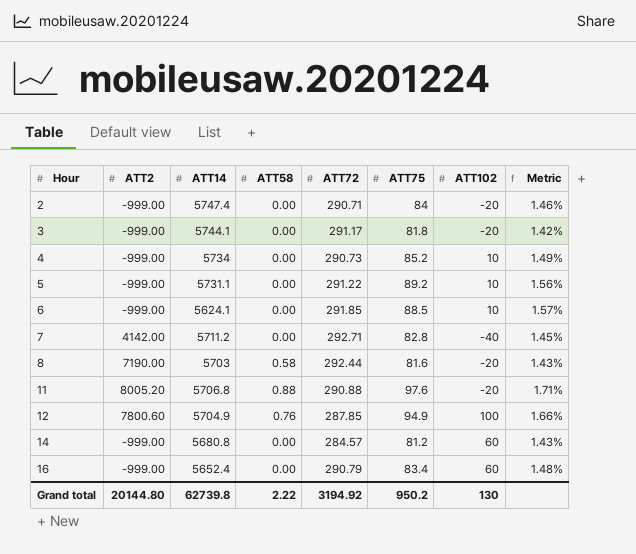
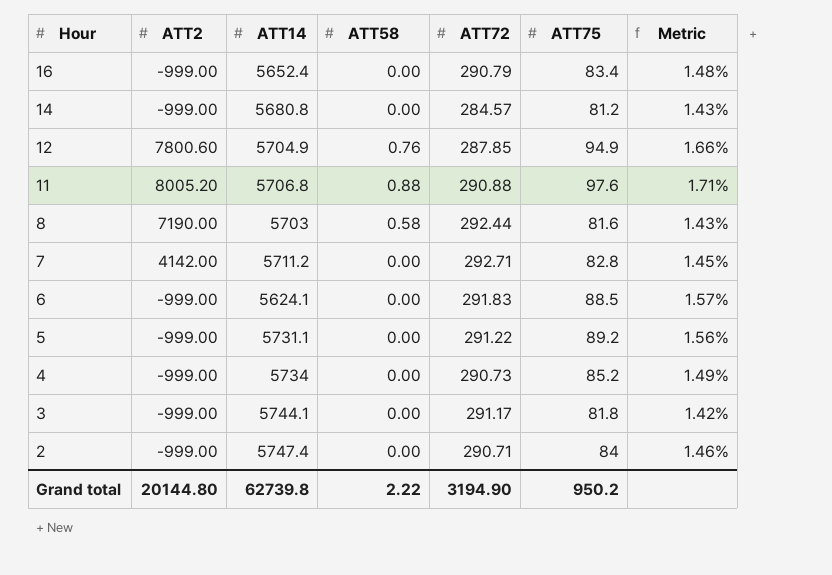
row order: Hour ascending -> Hour descending
column ATT102 | position: 7 -> none
6 | ATT72: 291.85 -> 291.83
Grand total | ATT72: 3194.92 -> 3194.90

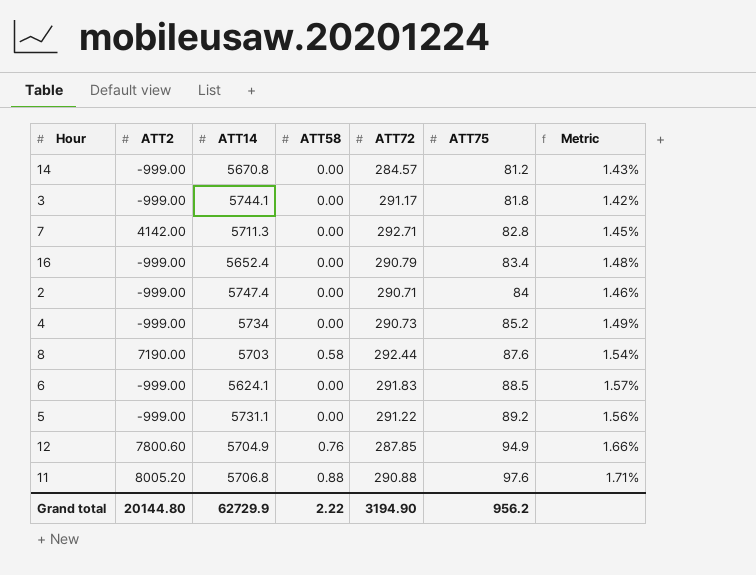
row order: Hour descending -> ATT75 ascending
14 | ATT14: 5680.8 -> 5670.8
7 | ATT14: 5711.2 -> 5711.3
8 | ATT75: 81.6 -> 87.6
8 | Metric: 1.43% -> 1.54%
Grand total | ATT14: 62739.8 -> 62729.9
Grand total | ATT75: 950.2 -> 956.2

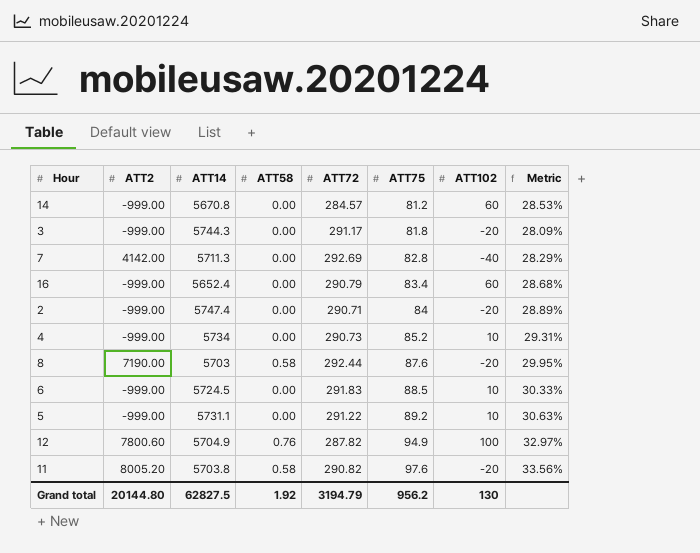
column ATT102 | position: none -> 7
column Metric | formula: [ATT75] / [ATT14] -> [ATT75] / [ATT72]
3 | ATT14: 5744.1 -> 5744.3
7 | ATT72: 292.71 -> 292.69
6 | ATT14: 5624.1 -> 5724.5
12 | ATT72: 287.85 -> 287.82
11 | ATT14: 5706.8 -> 5703.8
11 | ATT58: 0.88 -> 0.58
11 | ATT72: 290.88 -> 290.82
Grand total | ATT14: 62729.9 -> 62827.5
Grand total | ATT58: 2.22 -> 1.92
Grand total | ATT72: 3194.90 -> 3194.79

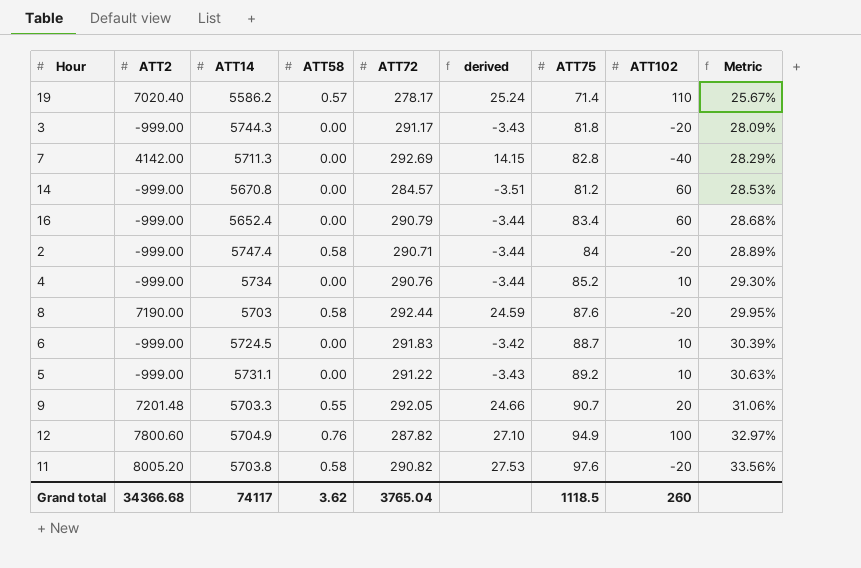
row order: ATT75 ascending -> Metric ascending
column derived | formula: none -> [ATT2] / [ATT72]
row 19: none -> 7020.40 | 5586.2 | 0.57 | 278.17 | 25.24 | 71.4 | 110 | 25.67%
2 | ATT58: 0.00 -> 0.58
4 | ATT72: 290.73 -> 290.76
4 | Metric: 29.31% -> 29.30%
6 | ATT75: 88.5 -> 88.7
6 | Metric: 30.33% -> 30.39%
row 9: none -> 7201.48 | 5703.3 | 0.55 | 292.05 | 24.66 | 90.7 | 20 | 31.06%
Grand total | ATT2: 20144.80 -> 34366.68
Grand total | ATT14: 62827.5 -> 74117
Grand total | ATT58: 1.92 -> 3.62
Grand total | ATT72: 3194.79 -> 3765.04
Grand total | ATT75: 956.2 -> 1118.5
Grand total | ATT102: 130 -> 260

